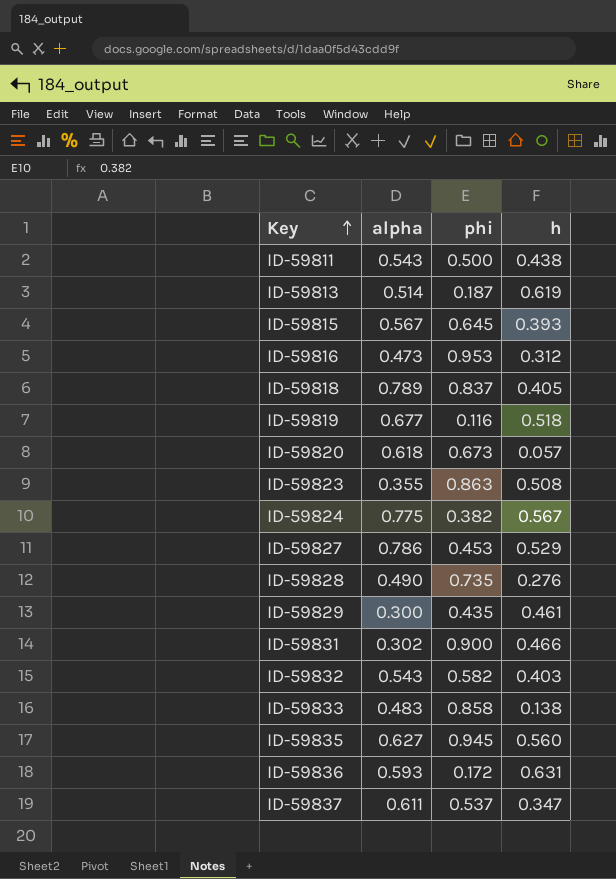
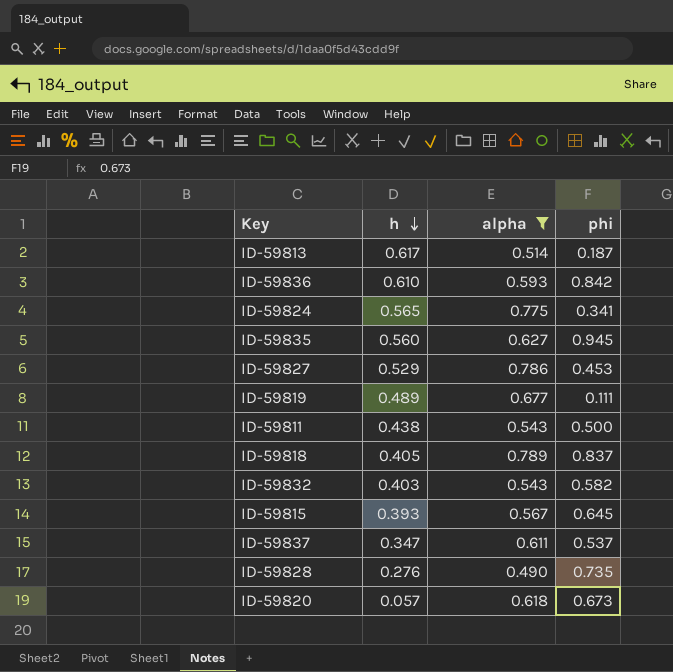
filter: none -> alpha >= 0.490
row order: Key ascending -> h descending
column h | position: 4 -> 2
ID-59813 | h: 0.619 -> 0.617
ID-59836 | h: 0.631 -> 0.610
ID-59836 | phi: 0.172 -> 0.842
ID-59824 | h: 0.567 -> 0.565
ID-59824 | phi: 0.382 -> 0.341
ID-59819 | h: 0.518 -> 0.489
ID-59819 | phi: 0.116 -> 0.111

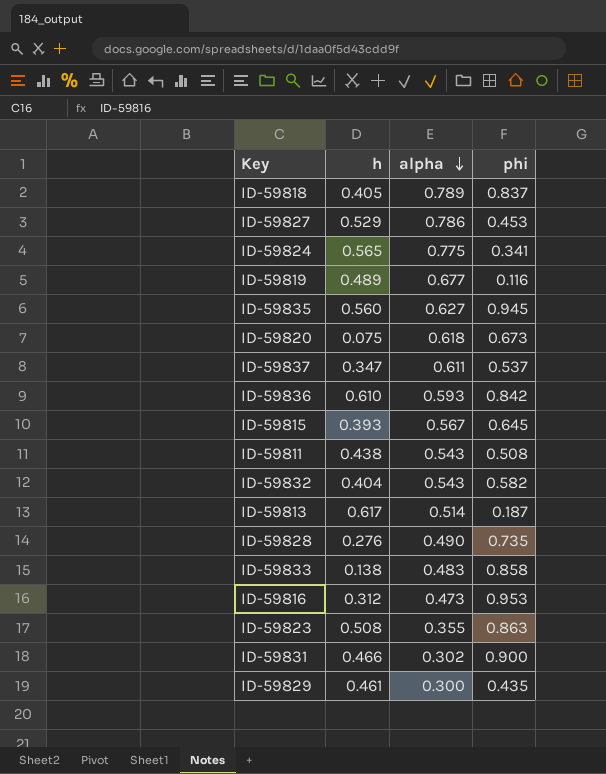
filter: alpha >= 0.490 -> none
row order: h descending -> alpha descending
ID-59819 | phi: 0.111 -> 0.116
ID-59820 | h: 0.057 -> 0.075
ID-59811 | phi: 0.500 -> 0.508
ID-59832 | h: 0.403 -> 0.404

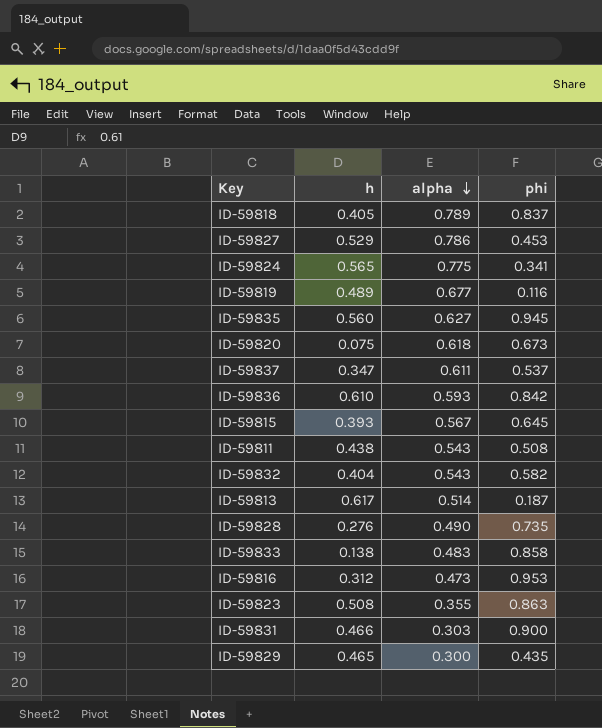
ID-59831 | alpha: 0.302 -> 0.303
ID-59829 | h: 0.461 -> 0.465

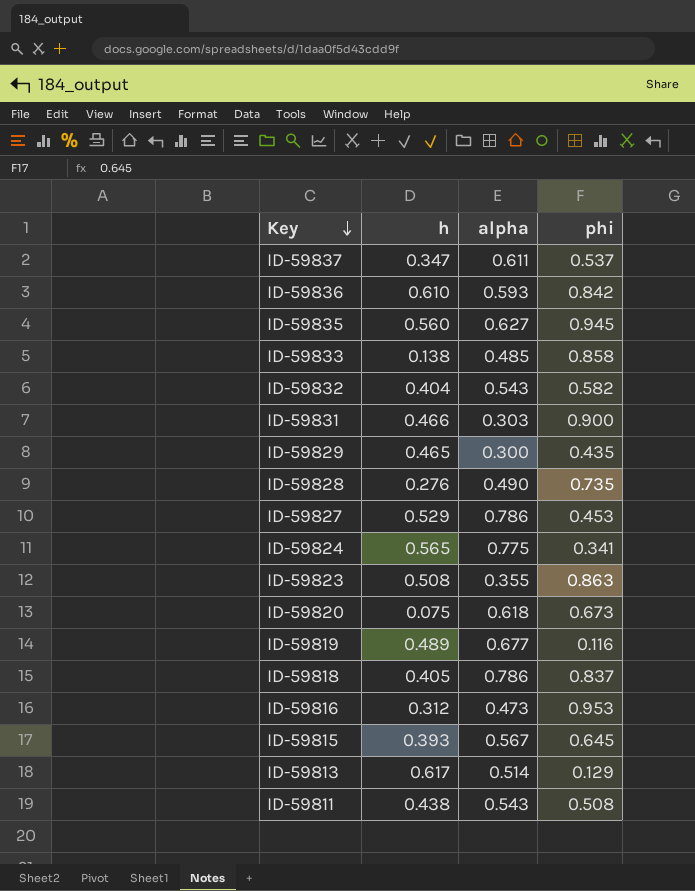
row order: alpha descending -> Key descending
ID-59833 | alpha: 0.483 -> 0.485
ID-59818 | alpha: 0.789 -> 0.786
ID-59813 | phi: 0.187 -> 0.129

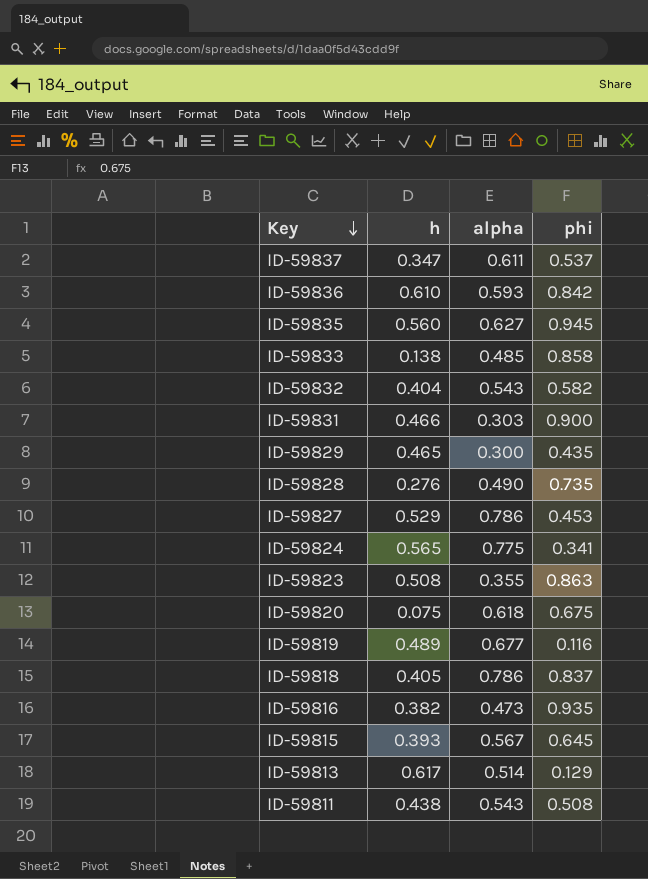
ID-59820 | phi: 0.673 -> 0.675
ID-59816 | h: 0.312 -> 0.382
ID-59816 | phi: 0.953 -> 0.935

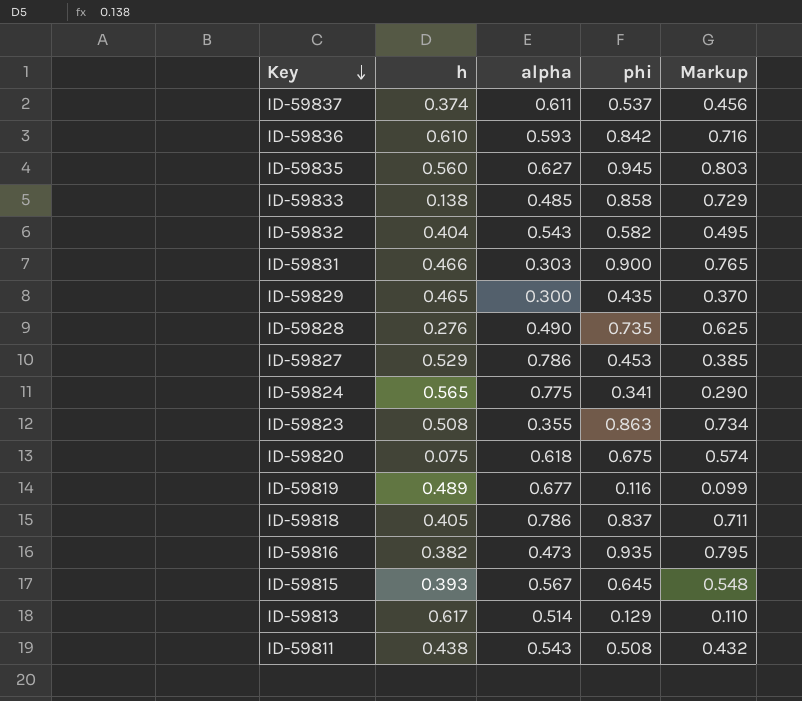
column Markup | formula: none -> [phi] * 0.85
ID-59837 | h: 0.347 -> 0.374

